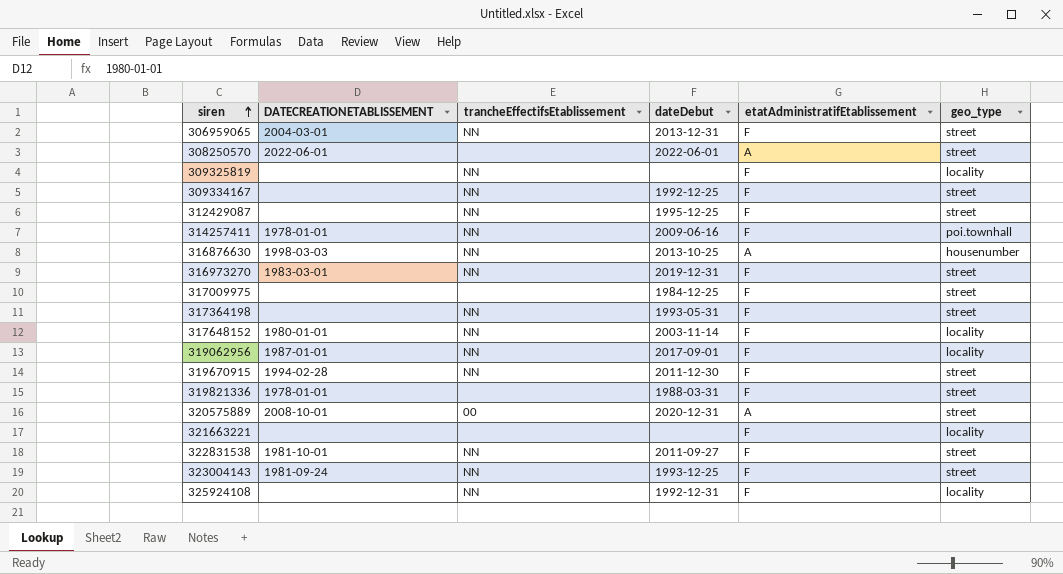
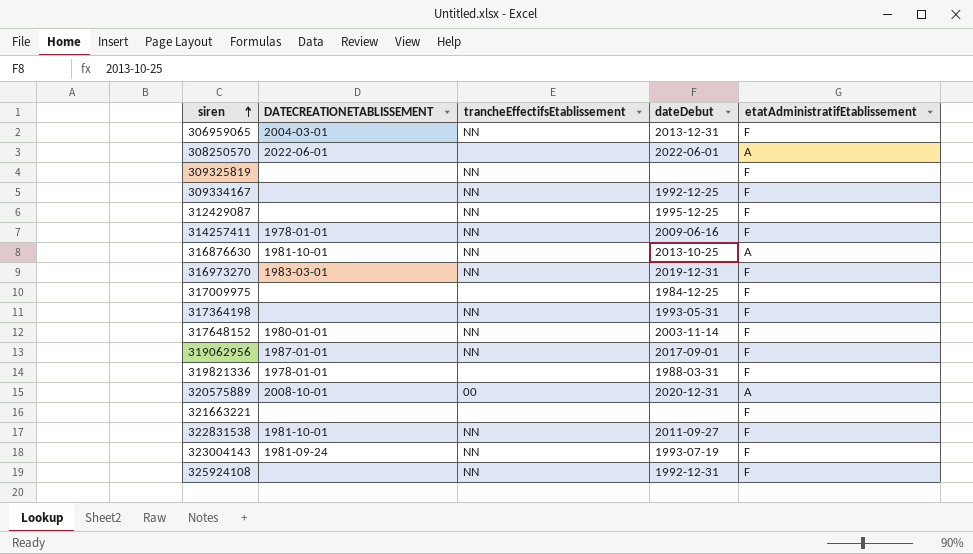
column geo_type | position: 6 -> none
row 319670915: 1994-02-28 | NN | 2011-12-30 | F | street -> none
316876630 | DATECREATIONETABLISSEMENT: 1998-03-03 -> 1981-10-01
323004143 | dateDebut: 1993-12-25 -> 1993-07-19

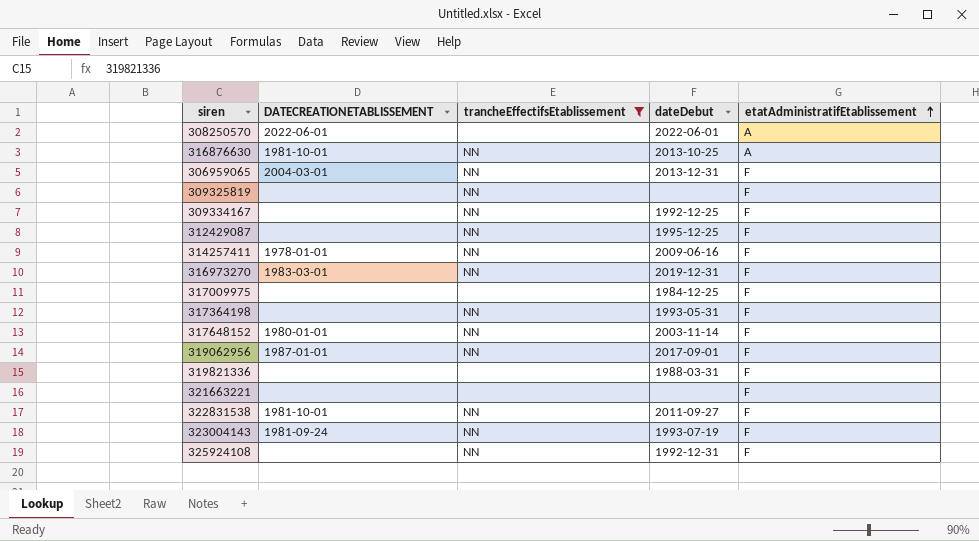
filter: none -> trancheEffectifsEtablissement != 00
row order: siren ascending -> etatAdministratifEtablissement ascending
319821336 | DATECREATIONETABLISSEMENT: 1978-01-01 -> none

